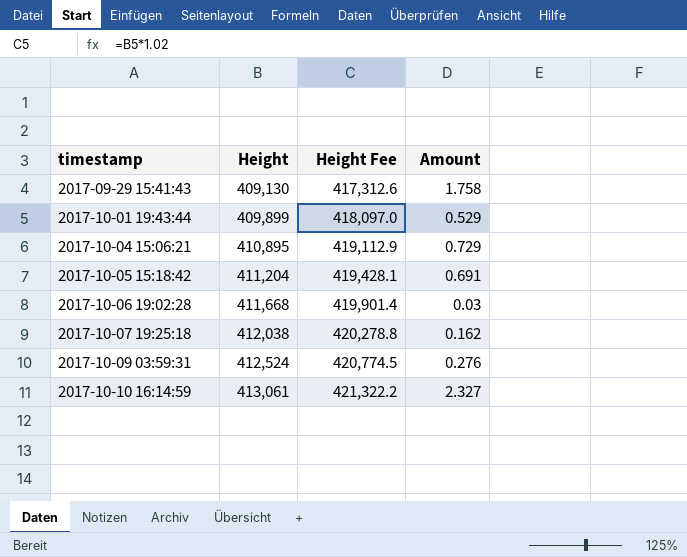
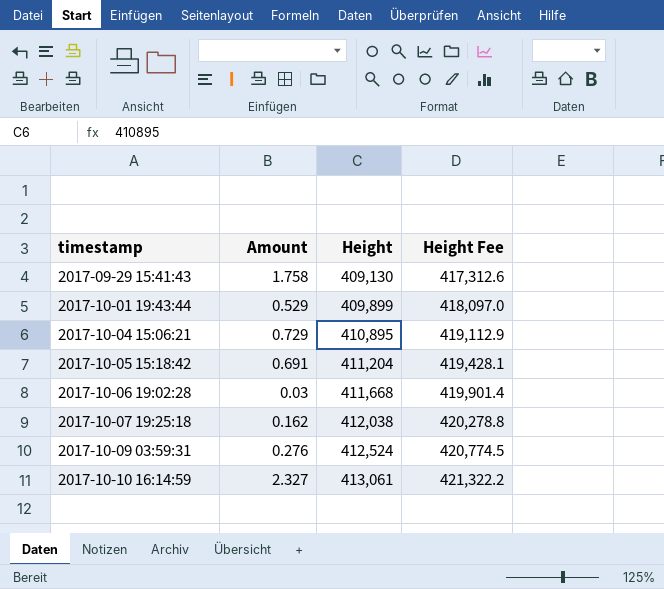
column Amount | position: 4 -> 2

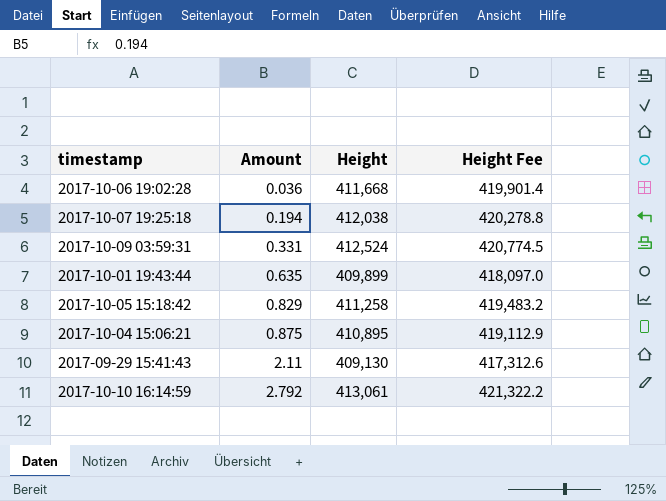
row order: timestamp ascending -> Amount ascending
2017-10-06 19:02:28 | Amount: 0.03 -> 0.036
2017-10-07 19:25:18 | Amount: 0.162 -> 0.194
2017-10-09 03:59:31 | Amount: 0.276 -> 0.331
2017-10-01 19:43:44 | Amount: 0.529 -> 0.635
2017-10-05 15:18:42 | Amount: 0.691 -> 0.829
2017-10-05 15:18:42 | Height: 411,204 -> 411,258
2017-10-05 15:18:42 | Height Fee: 419,428.1 -> 419,483.2
2017-10-04 15:06:21 | Amount: 0.729 -> 0.875
2017-09-29 15:41:43 | Amount: 1.758 -> 2.11
2017-10-10 16:14:59 | Amount: 2.327 -> 2.792

